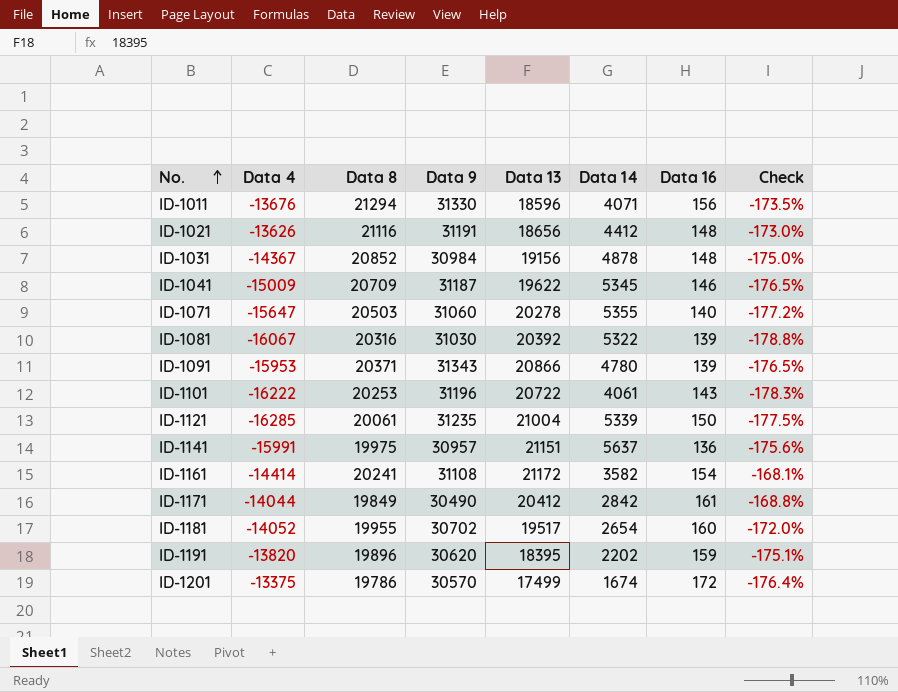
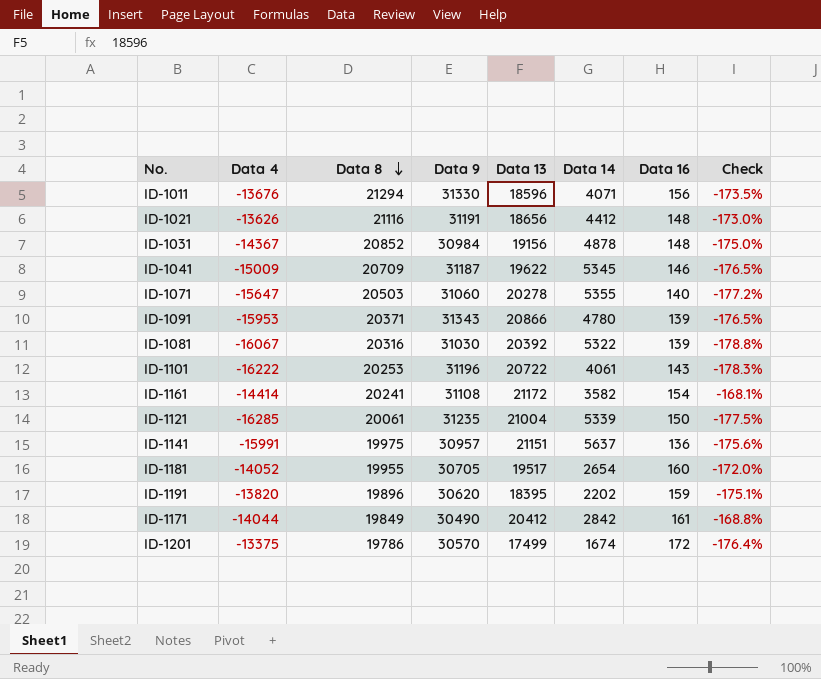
row order: No. ascending -> Data 8 descending
ID-1181 | Data 9: 30702 -> 30705

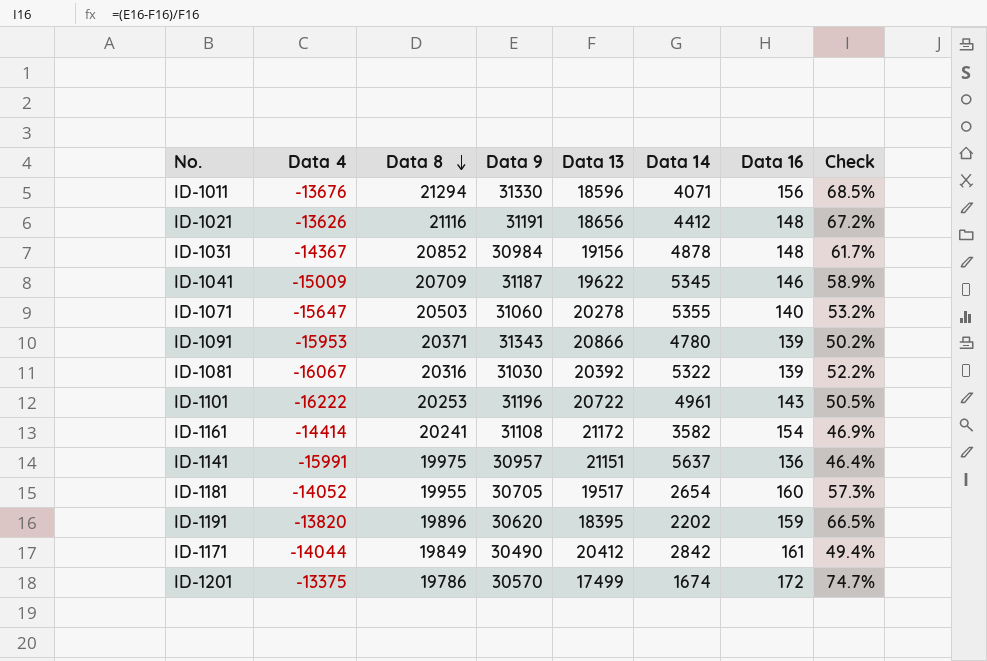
column Check | formula: ([Data 4] - [Data 13]) / [Data 13] -> ([Data 9] - [Data 13]) / [Data 13]
row ID-1121: -16285 | 20061 | 31235 | 21004 | 5339 | 150 | -177.5% -> none
ID-1101 | Data 14: 4061 -> 4961

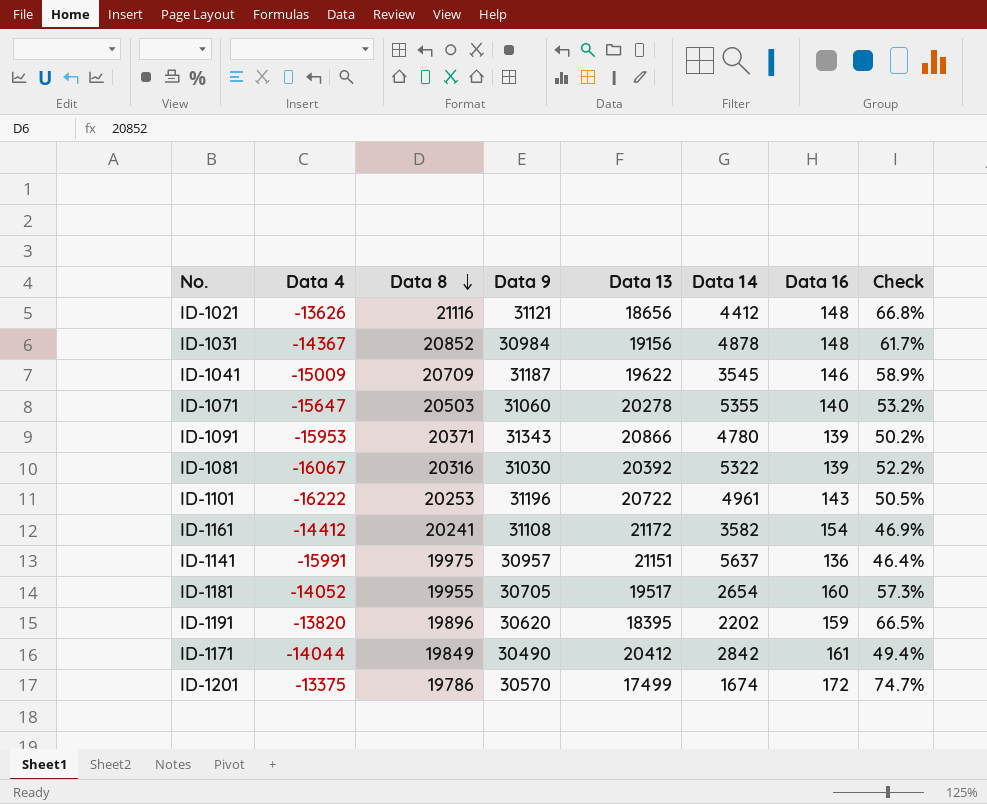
row ID-1011: -13676 | 21294 | 31330 | 18596 | 4071 | 156 | 68.5% -> none
ID-1021 | Data 9: 31191 -> 31121
ID-1021 | Check: 67.2% -> 66.8%
ID-1041 | Data 14: 5345 -> 3545
ID-1161 | Data 4: -14414 -> -14412

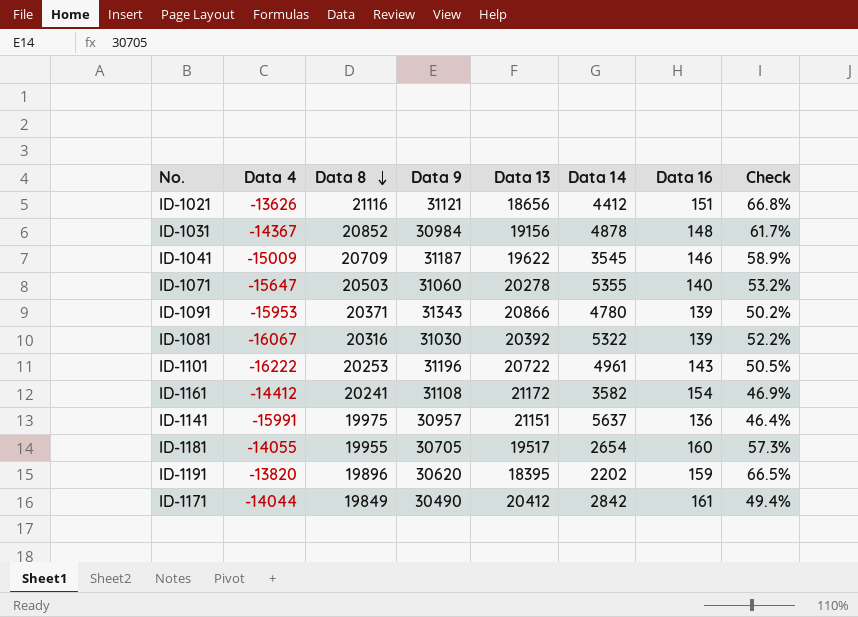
row ID-1201: -13375 | 19786 | 30570 | 17499 | 1674 | 172 | 74.7% -> none
ID-1021 | Data 16: 148 -> 151
ID-1181 | Data 4: -14052 -> -14055

